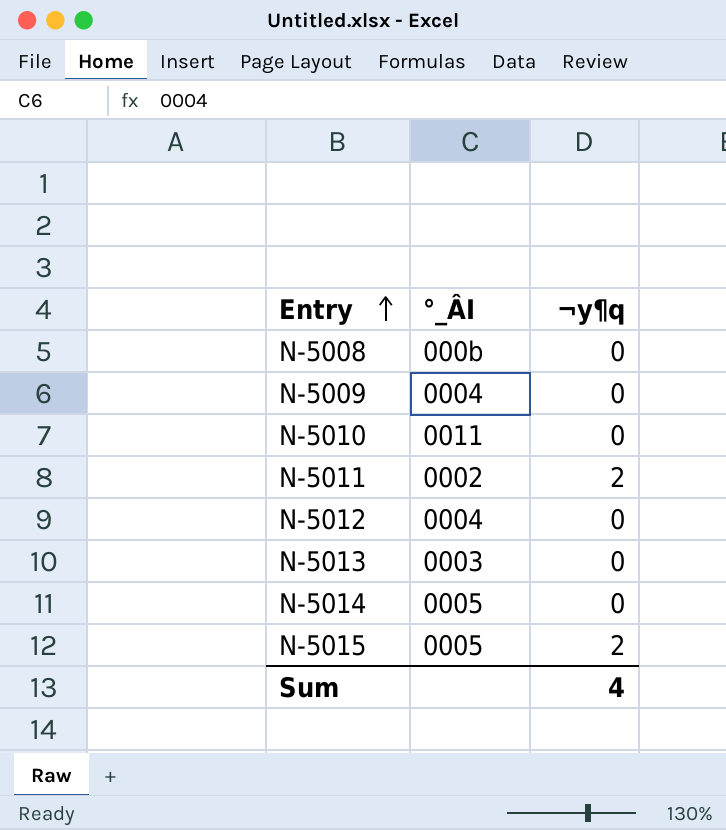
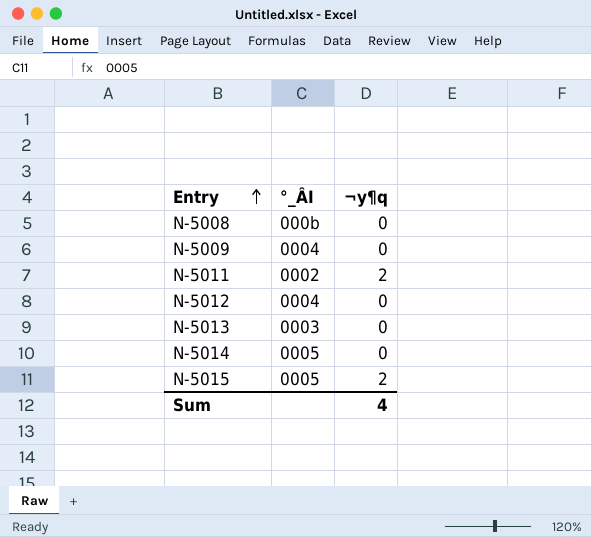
row N-5010: 0011 | 0 -> none

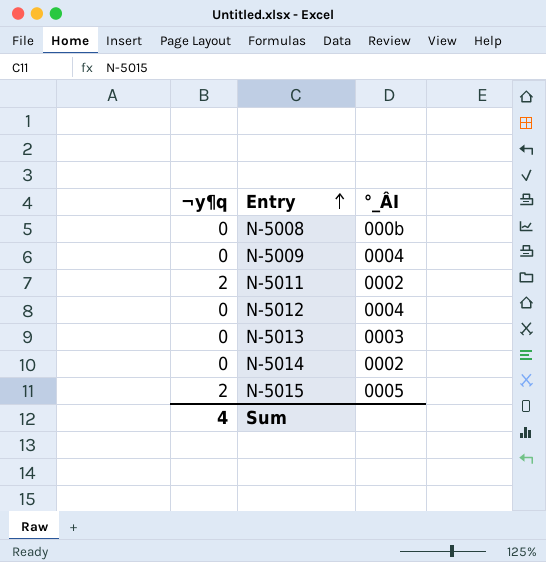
column ¬y¶q | position: 3 -> 1
N-5014 | °_ÂI: 0005 -> 0002

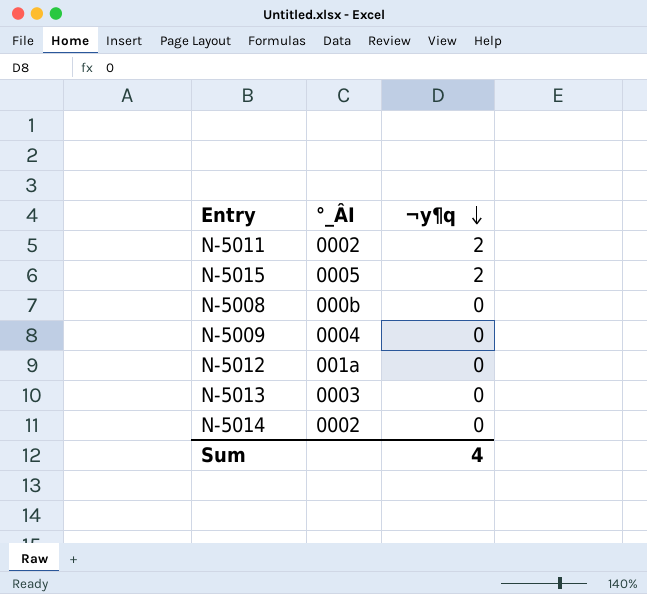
row order: Entry ascending -> ¬y¶q descending
column ¬y¶q | position: 1 -> 3
N-5012 | °_ÂI: 0004 -> 001a

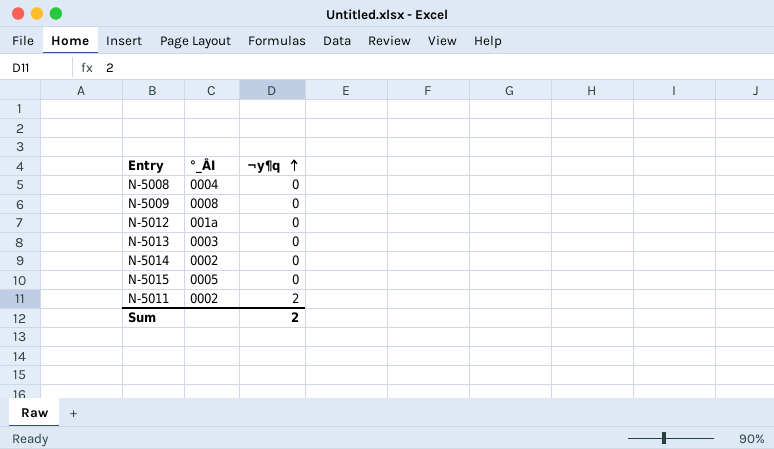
row order: ¬y¶q descending -> ¬y¶q ascending
N-5008 | °_ÂI: 000b -> 0004
N-5009 | °_ÂI: 0004 -> 0008
N-5015 | ¬y¶q: 2 -> 0
Sum | ¬y¶q: 4 -> 2

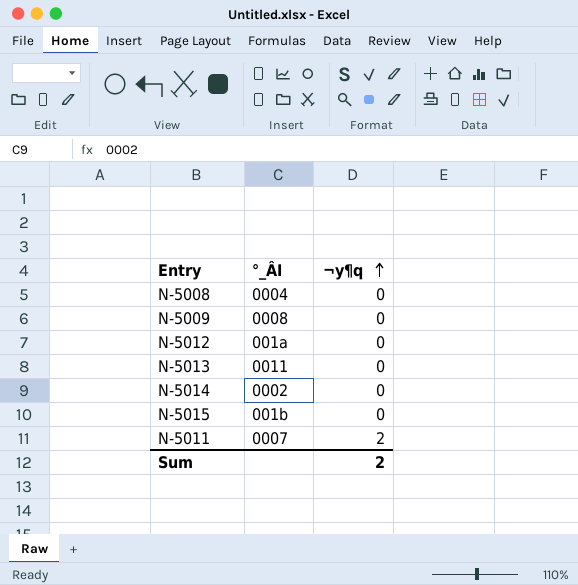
N-5013 | °_ÂI: 0003 -> 0011
N-5015 | °_ÂI: 0005 -> 001b
N-5011 | °_ÂI: 0002 -> 0007

